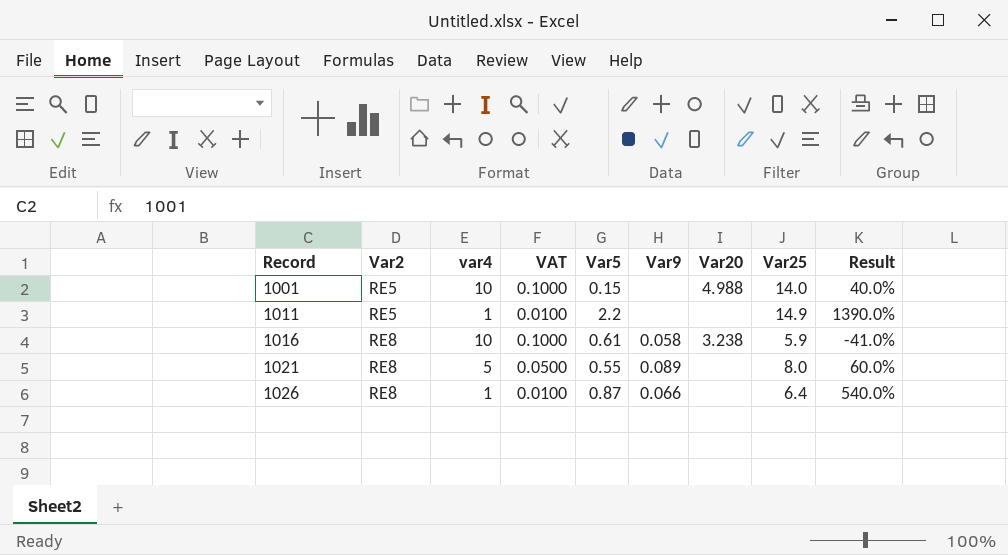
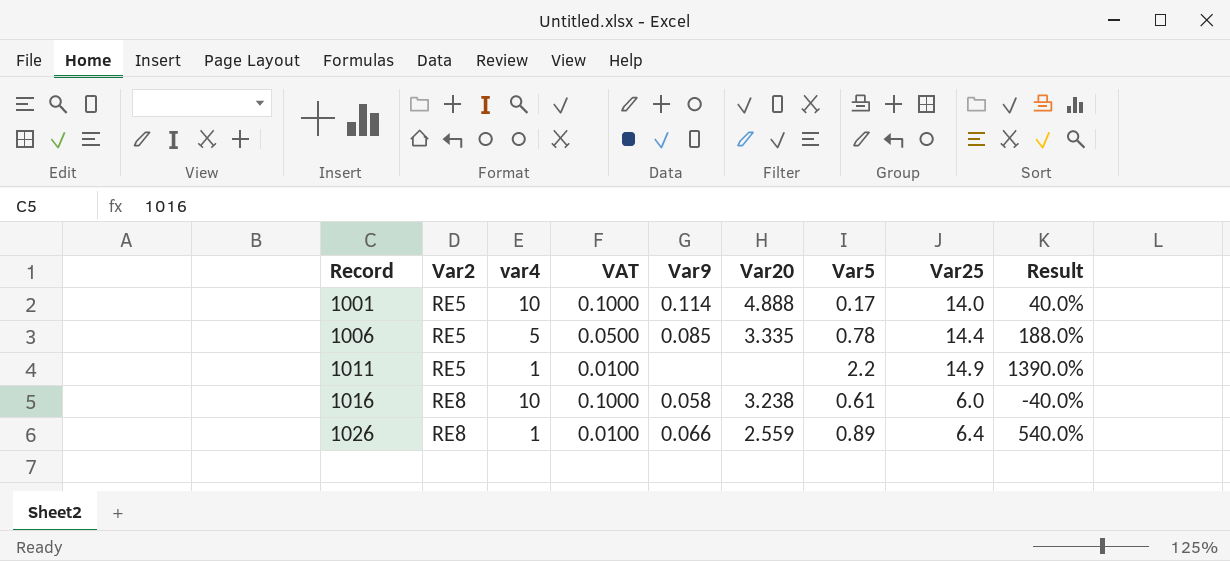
column Var5 | position: 5 -> 7
row 1021: RE8 | 5 | 0.0500 | 0.55 | 0.089 | none | 8.0 | 60.0% -> none
1001 | Var9: none -> 0.114
1001 | Var20: 4.988 -> 4.888
1001 | Var5: 0.15 -> 0.17
row 1006: none -> RE5 | 5 | 0.0500 | 0.085 | 3.335 | 0.78 | 14.4 | 188.0%
1016 | Var25: 5.9 -> 6.0
1016 | Result: -41.0% -> -40.0%
1026 | Var20: none -> 2.559
1026 | Var5: 0.87 -> 0.89

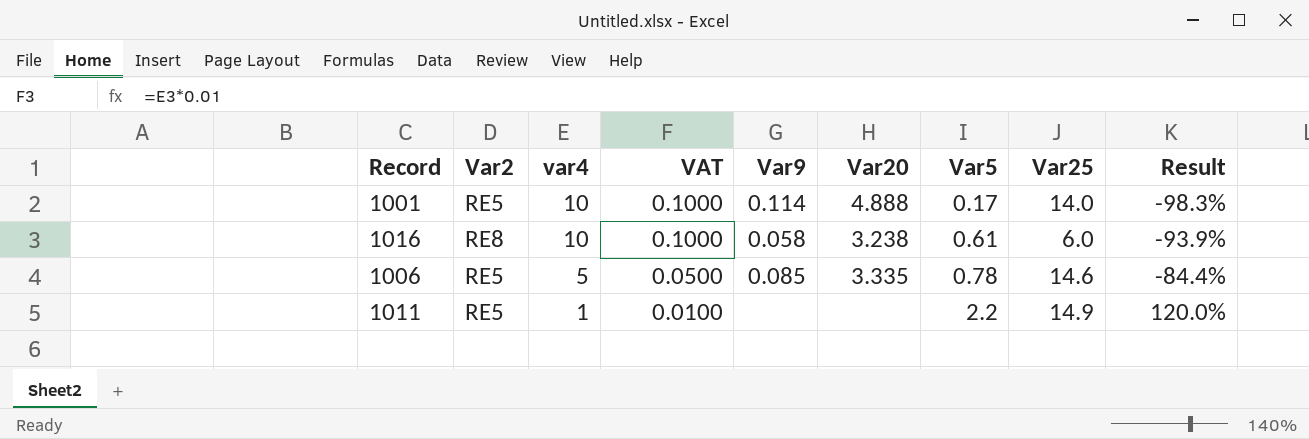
row order: Record ascending -> var4 descending
column Result | formula: ([Var25] - [var4]) / [var4] -> ([Var5] - [var4]) / [var4]
row 1026: RE8 | 1 | 0.0100 | 0.066 | 2.559 | 0.89 | 6.4 | 540.0% -> none
1006 | Var25: 14.4 -> 14.6

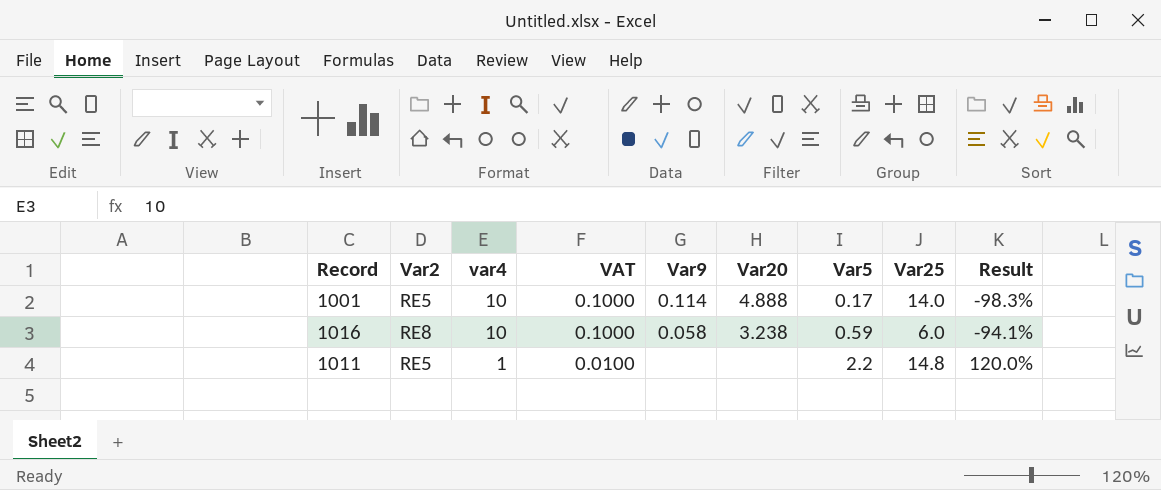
row 1006: RE5 | 5 | 0.0500 | 0.085 | 3.335 | 0.78 | 14.6 | -84.4% -> none
1016 | Var5: 0.61 -> 0.59
1016 | Result: -93.9% -> -94.1%
1011 | Var25: 14.9 -> 14.8

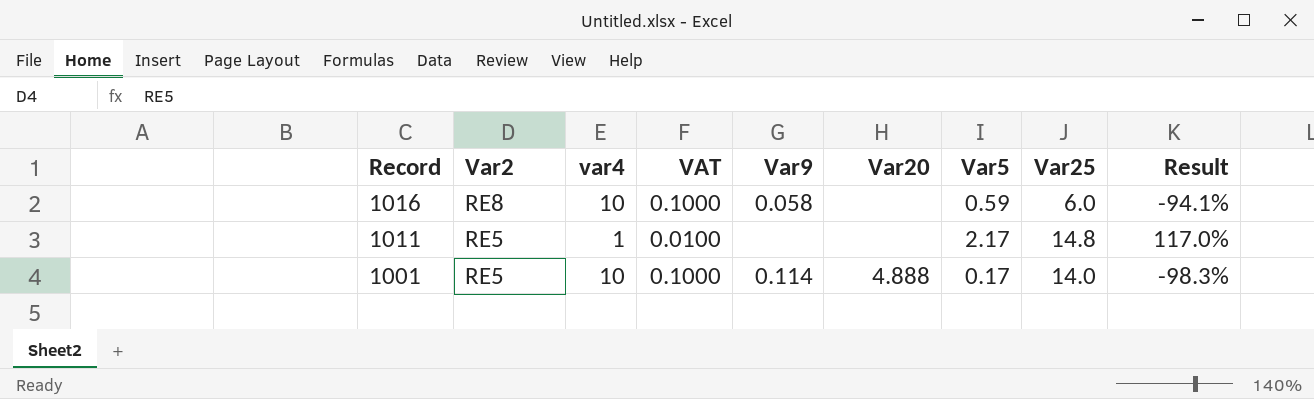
row order: var4 descending -> Record descending
1016 | Var20: 3.238 -> none
1011 | Var5: 2.2 -> 2.17
1011 | Result: 120.0% -> 117.0%

